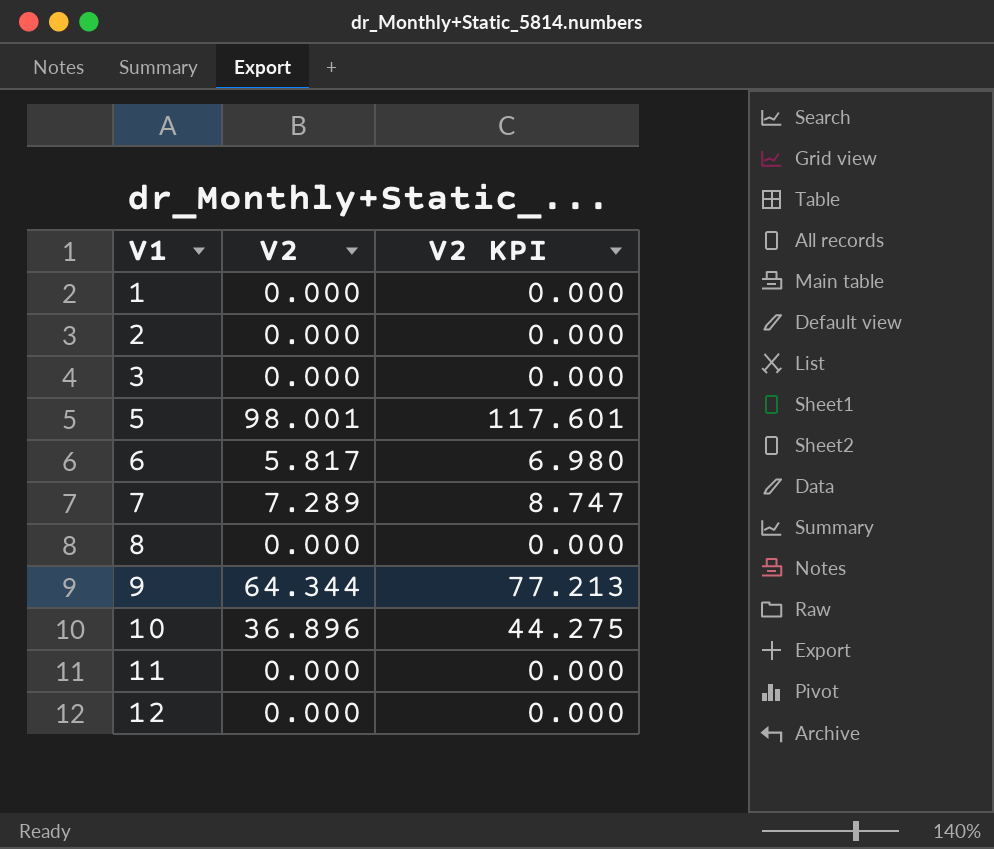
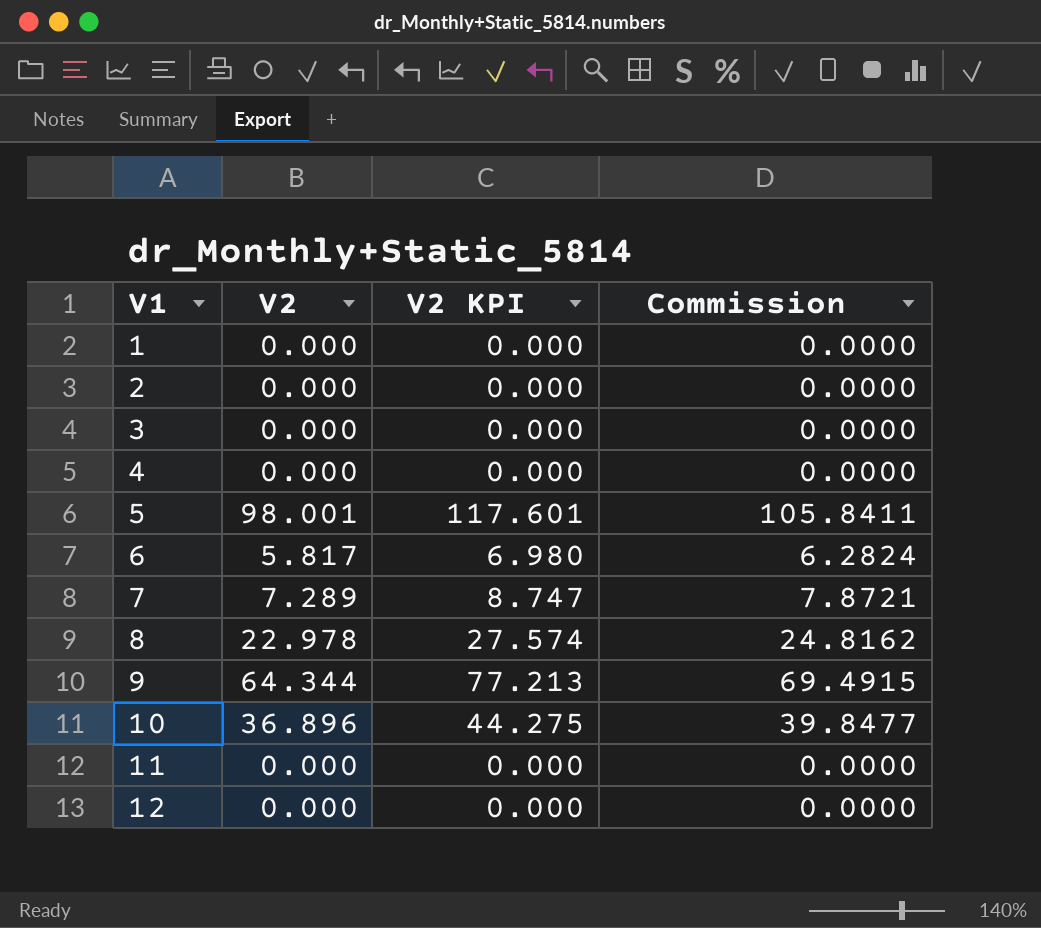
column Commission | formula: none -> [V2] * 1.08
row 4: none -> 0.000 | 0.000 | 0.0000
8 | V2: 0.000 -> 22.978
8 | V2 KPI: 0.000 -> 27.574

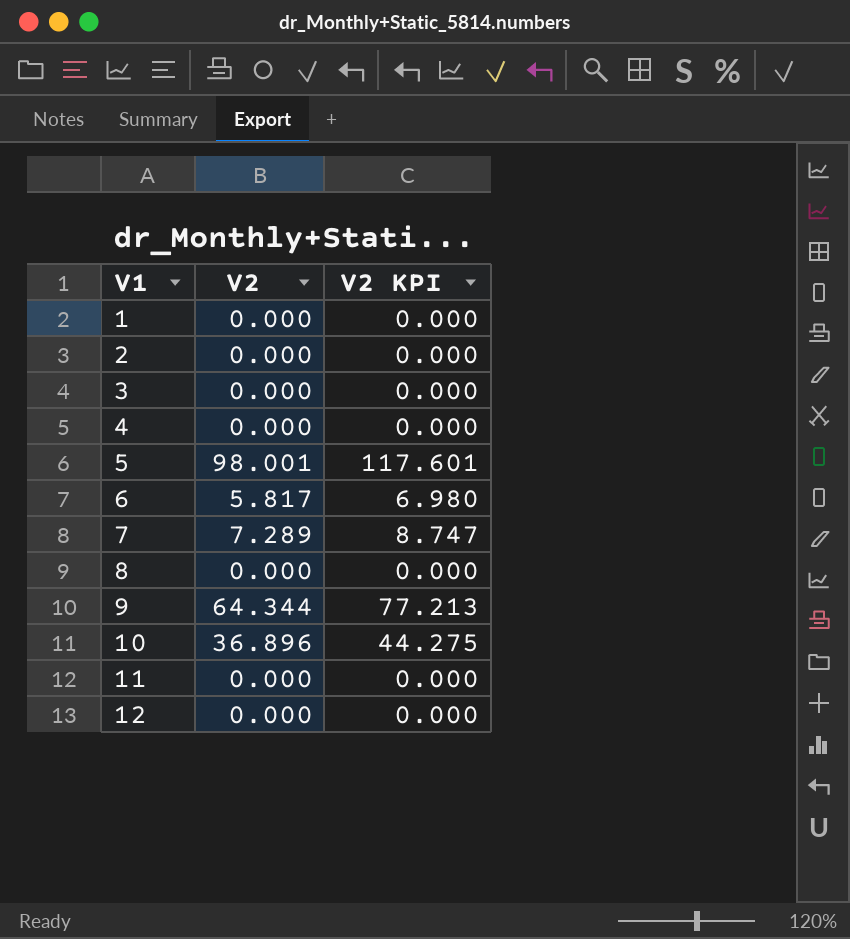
column Commission | formula: [V2] * 1.08 -> none
8 | V2: 22.978 -> 0.000
8 | V2 KPI: 27.574 -> 0.000

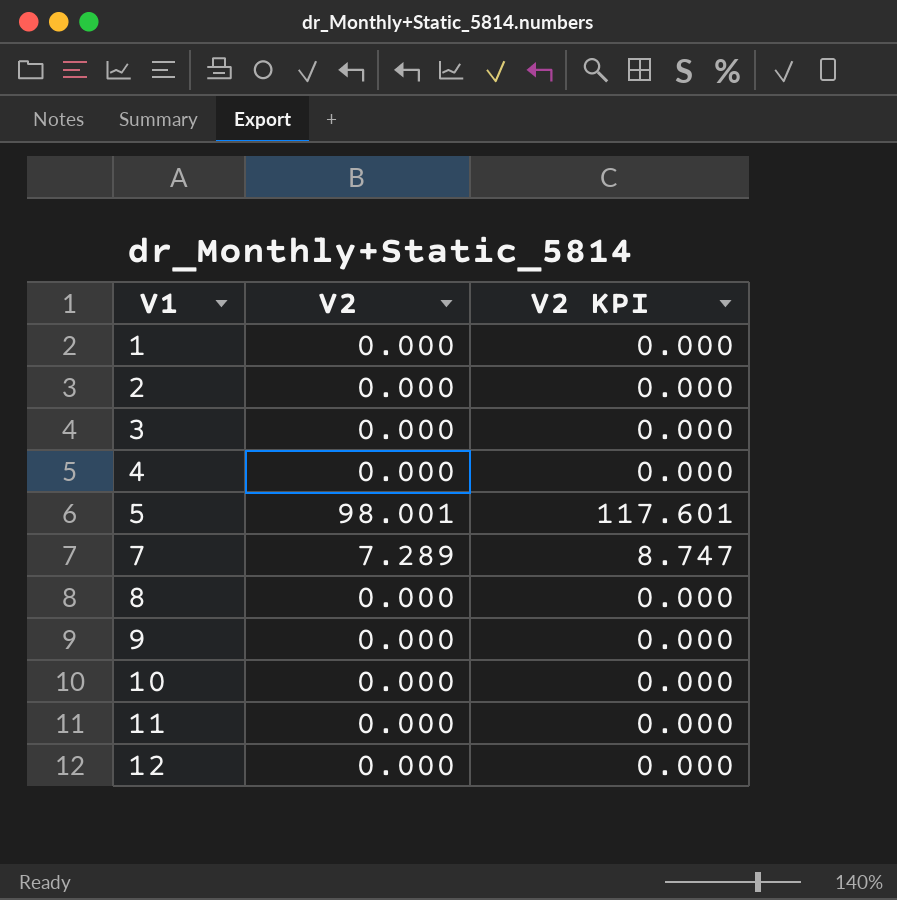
row 6: 5.817 | 6.980 -> none
9 | V2: 64.344 -> 0.000
9 | V2 KPI: 77.213 -> 0.000
10 | V2: 36.896 -> 0.000
10 | V2 KPI: 44.275 -> 0.000

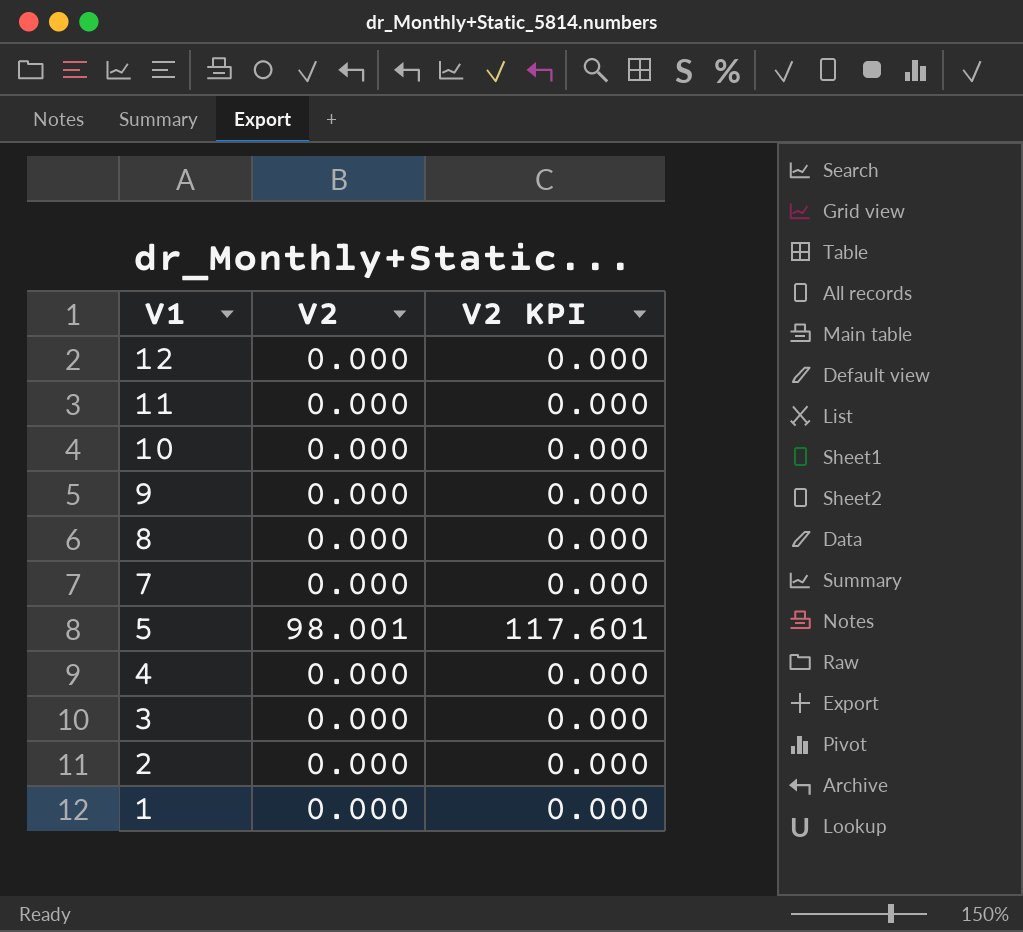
row order: V1 ascending -> V1 descending
7 | V2: 7.289 -> 0.000
7 | V2 KPI: 8.747 -> 0.000

